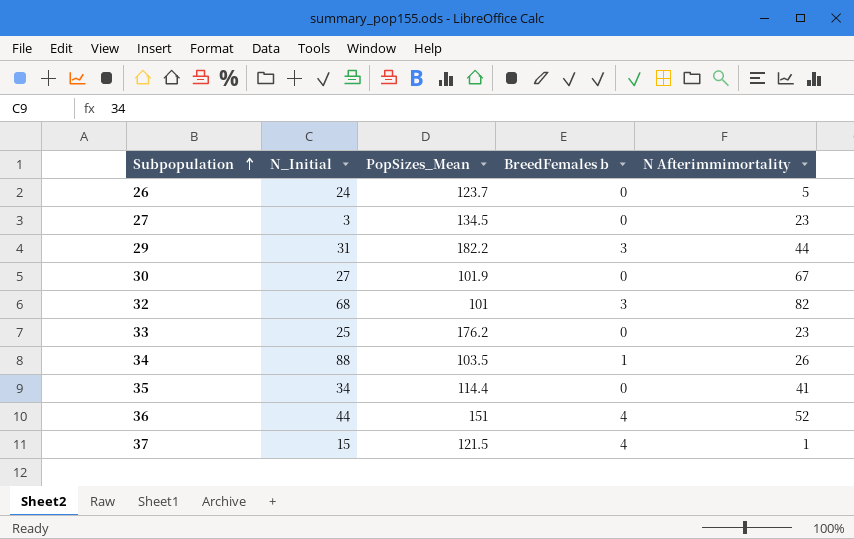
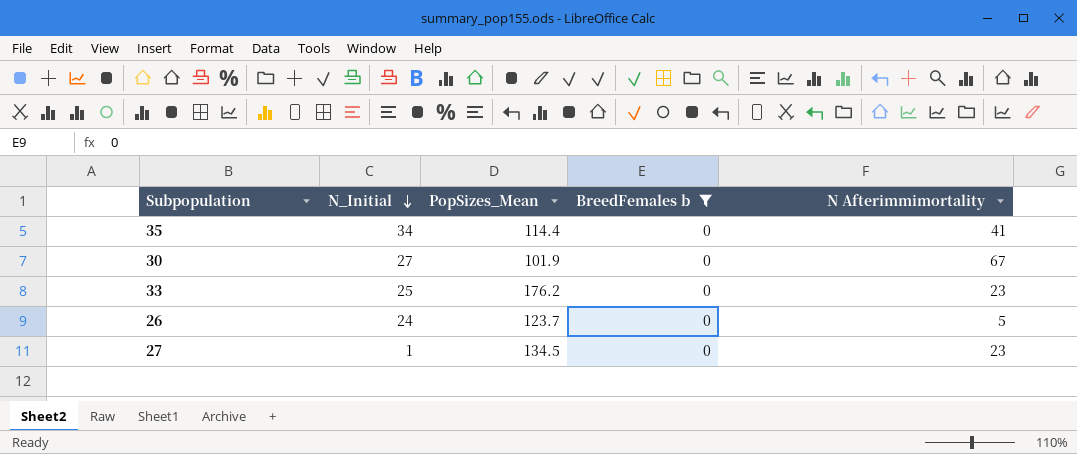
filter: none -> BreedFemales b = 0
row order: Subpopulation ascending -> N_Initial descending
27 | N_Initial: 3 -> 1

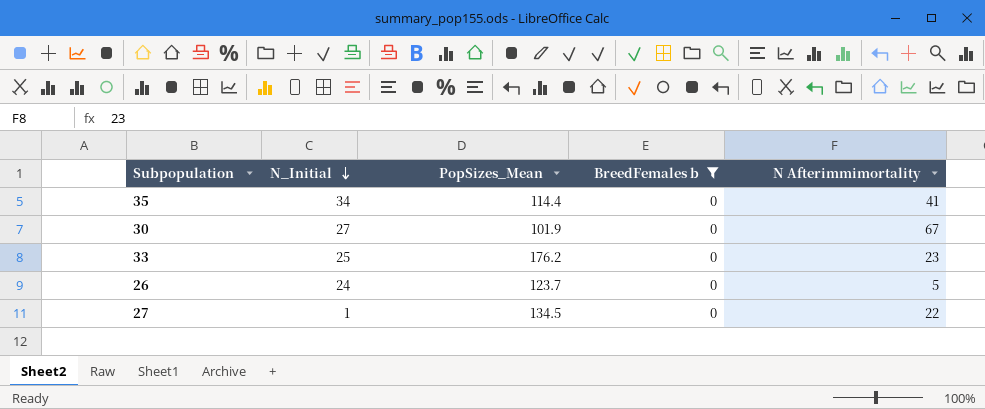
27 | N Afterimmimortality: 23 -> 22

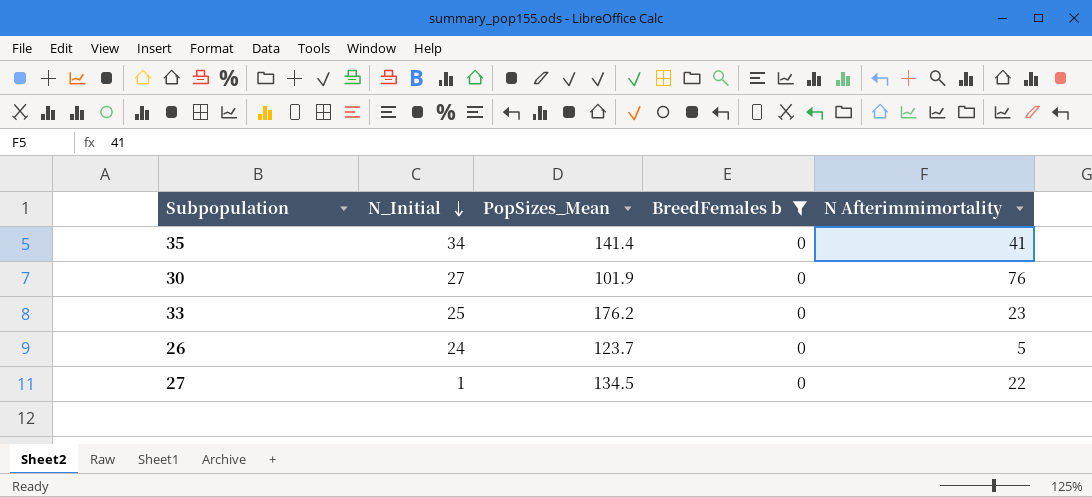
35 | PopSizes_Mean: 114.4 -> 141.4
30 | N Afterimmimortality: 67 -> 76

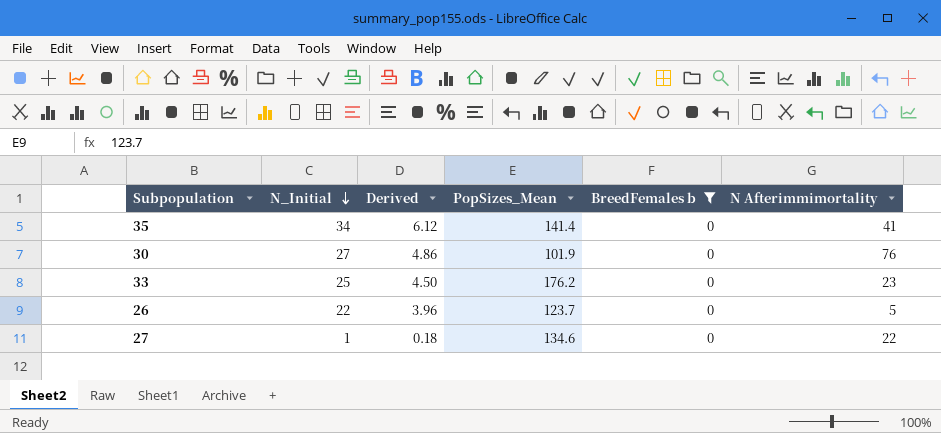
column Derived | formula: none -> [N_Initial] * 0.18
26 | N_Initial: 24 -> 22
27 | PopSizes_Mean: 134.5 -> 134.6

